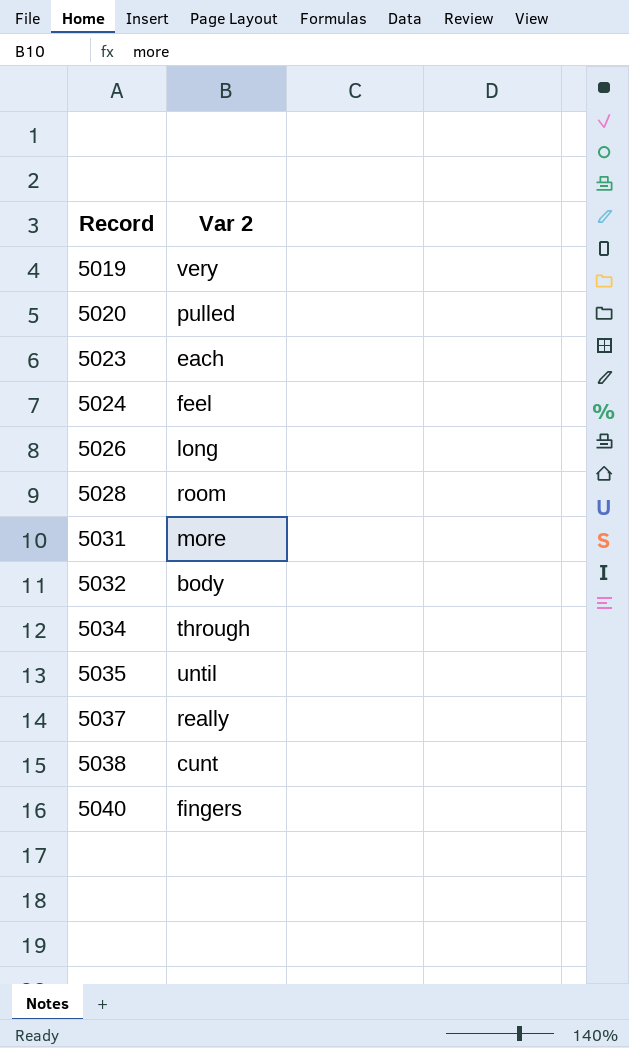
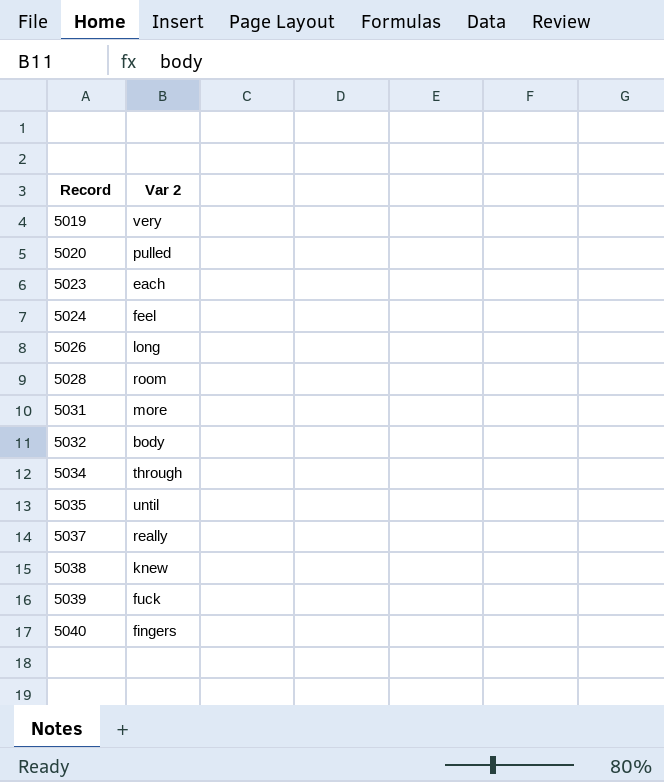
5038 | Var 2: cunt -> knew
row 5039: none -> fuck

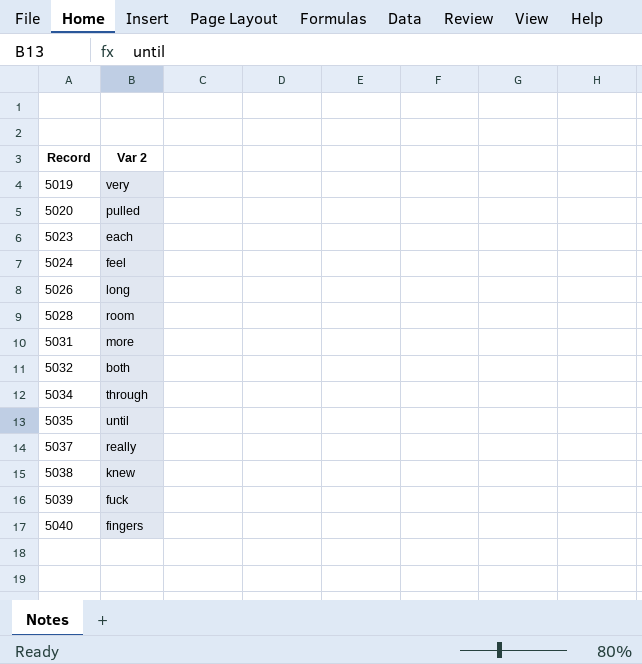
5032 | Var 2: body -> both

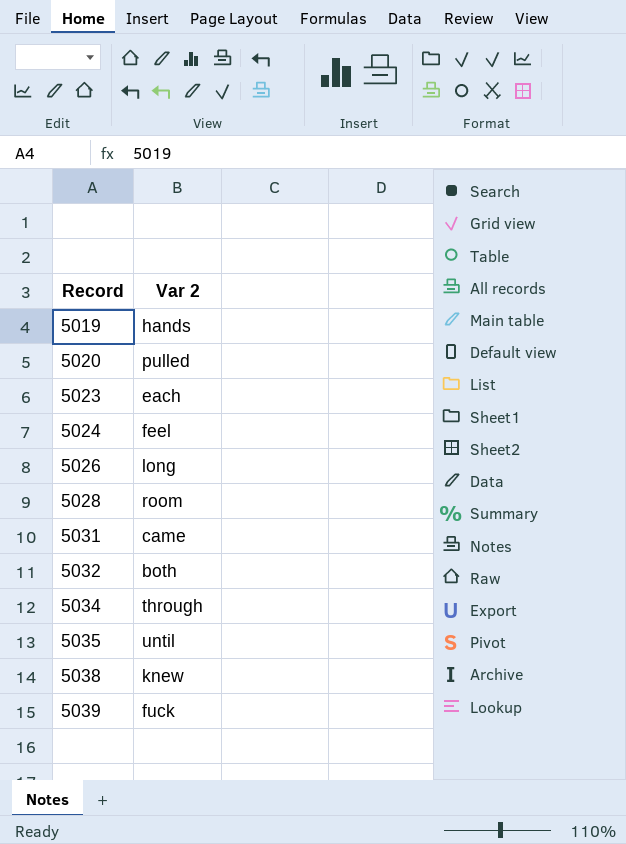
row 5037: really -> none
row 5040: fingers -> none
5019 | Var 2: very -> hands
5031 | Var 2: more -> came

